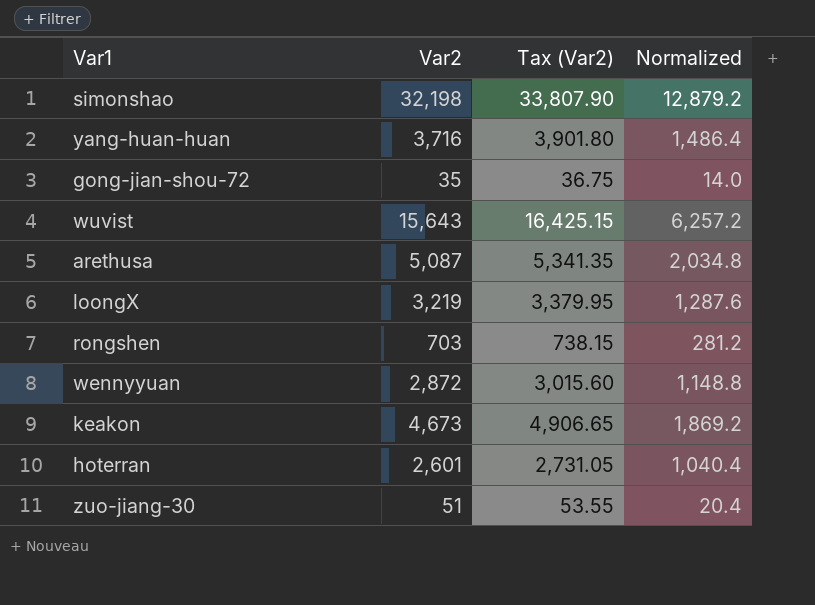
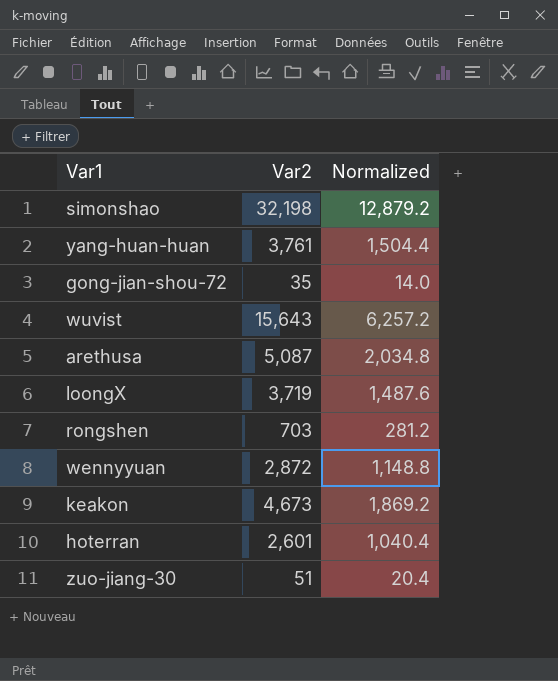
column Tax (Var2) | formula: [Var2] * 1.05 -> none
yang-huan-huan | Var2: 3,716 -> 3,761
yang-huan-huan | Normalized: 1,486.4 -> 1,504.4
loongX | Var2: 3,219 -> 3,719
loongX | Normalized: 1,287.6 -> 1,487.6

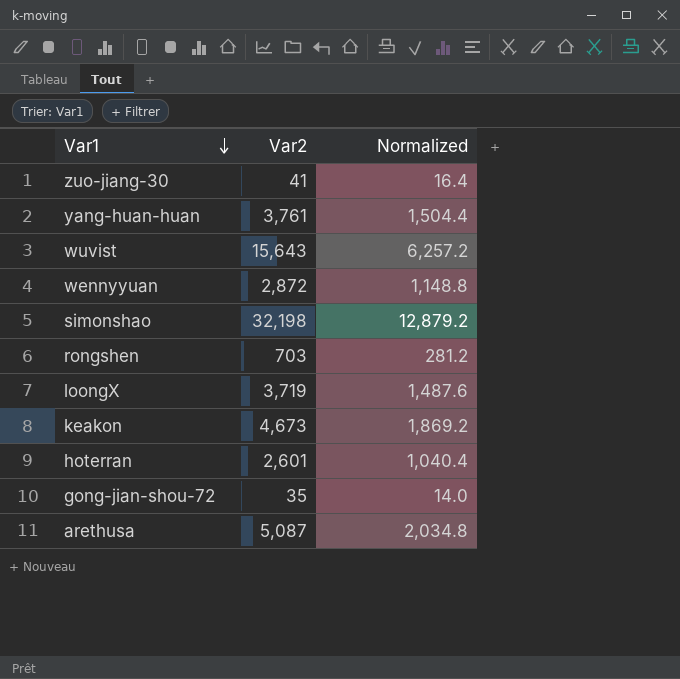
row order: none -> Var1 descending
zuo-jiang-30 | Var2: 51 -> 41
zuo-jiang-30 | Normalized: 20.4 -> 16.4

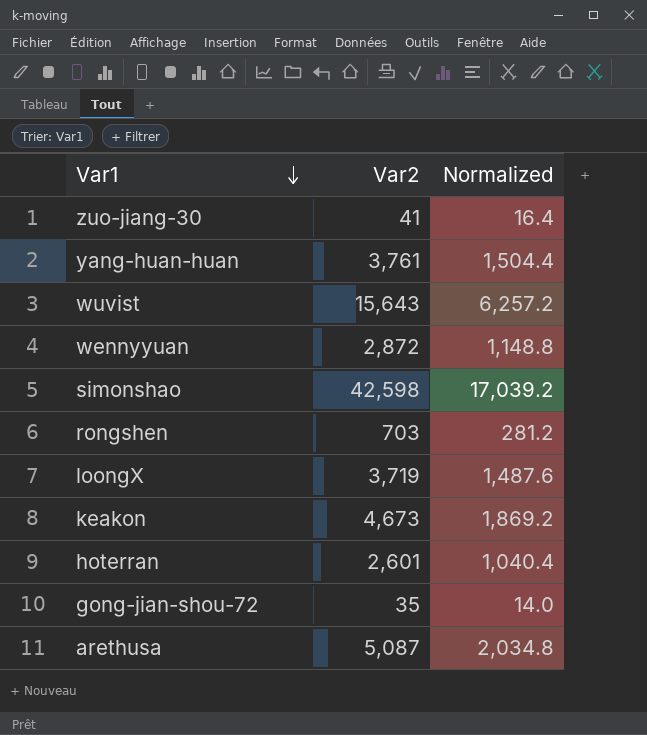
simonshao | Var2: 32,198 -> 42,598
simonshao | Normalized: 12,879.2 -> 17,039.2

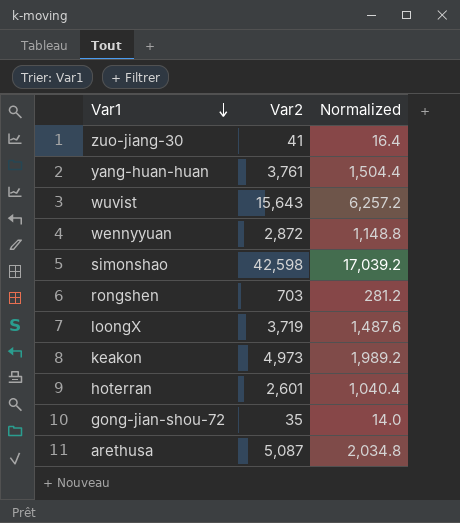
keakon | Var2: 4,673 -> 4,973
keakon | Normalized: 1,869.2 -> 1,989.2

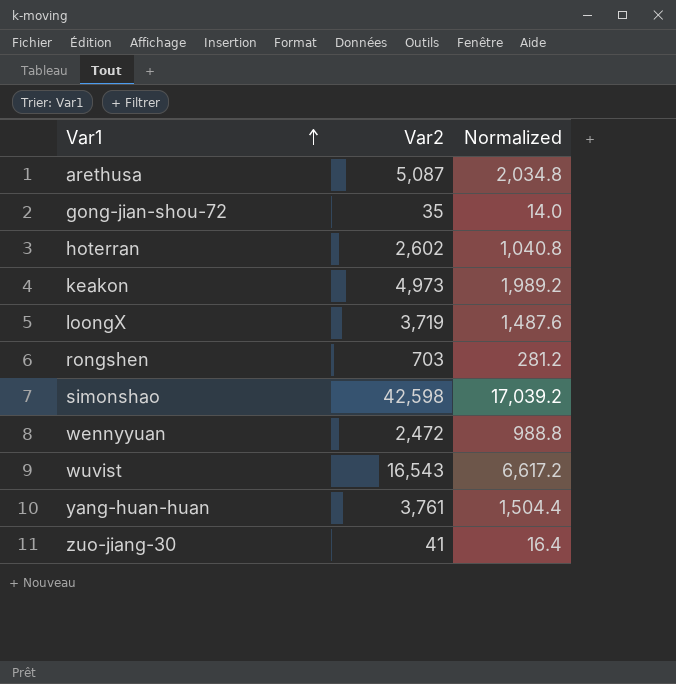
row order: Var1 descending -> Var1 ascending
hoterran | Var2: 2,601 -> 2,602
hoterran | Normalized: 1,040.4 -> 1,040.8
wennyyuan | Var2: 2,872 -> 2,472
wennyyuan | Normalized: 1,148.8 -> 988.8
wuvist | Var2: 15,643 -> 16,543
wuvist | Normalized: 6,257.2 -> 6,617.2

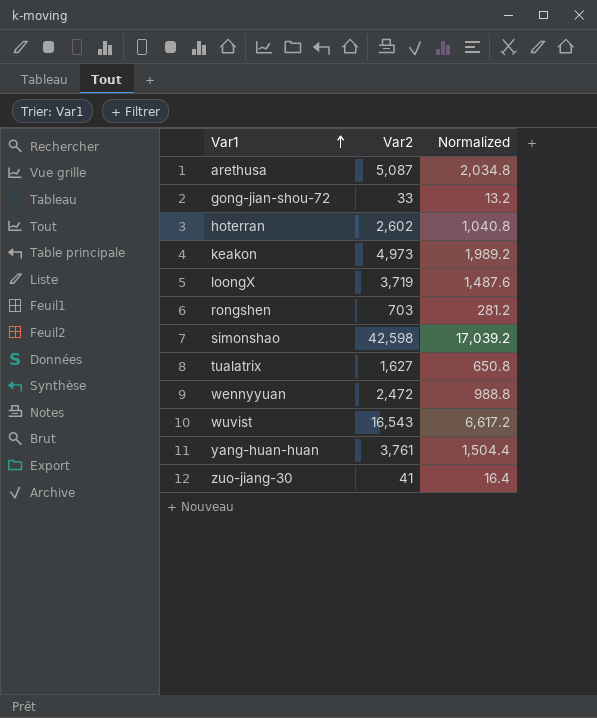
gong-jian-shou-72 | Var2: 35 -> 33
gong-jian-shou-72 | Normalized: 14.0 -> 13.2
row tualatrix: none -> 1,627 | 650.8

